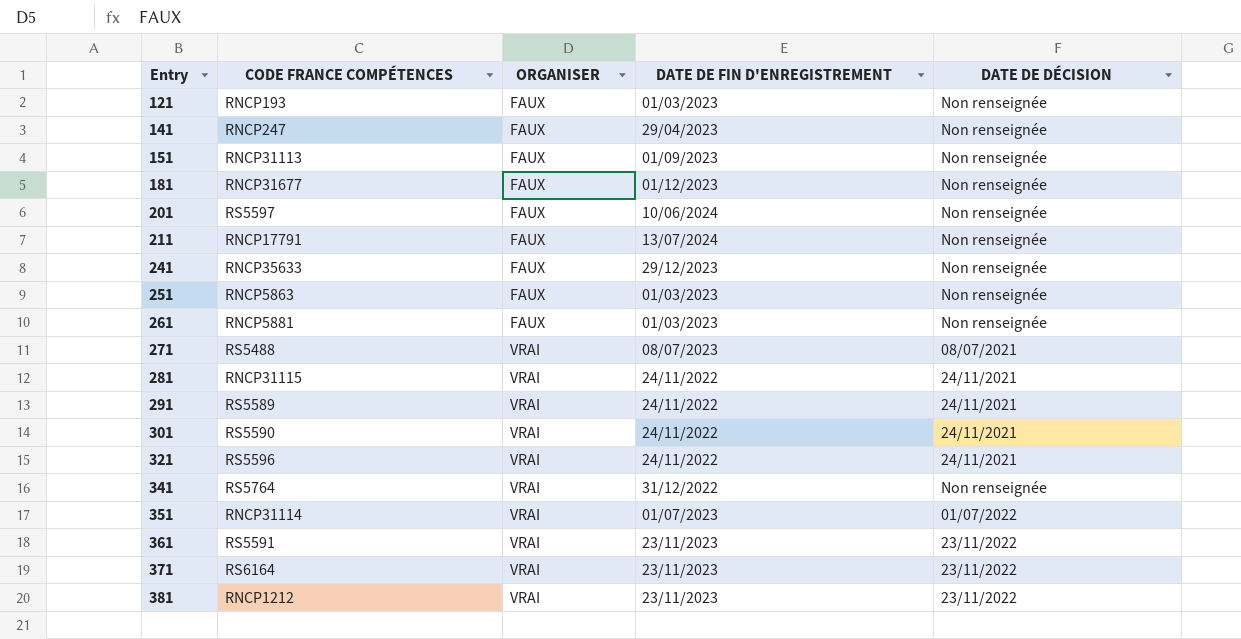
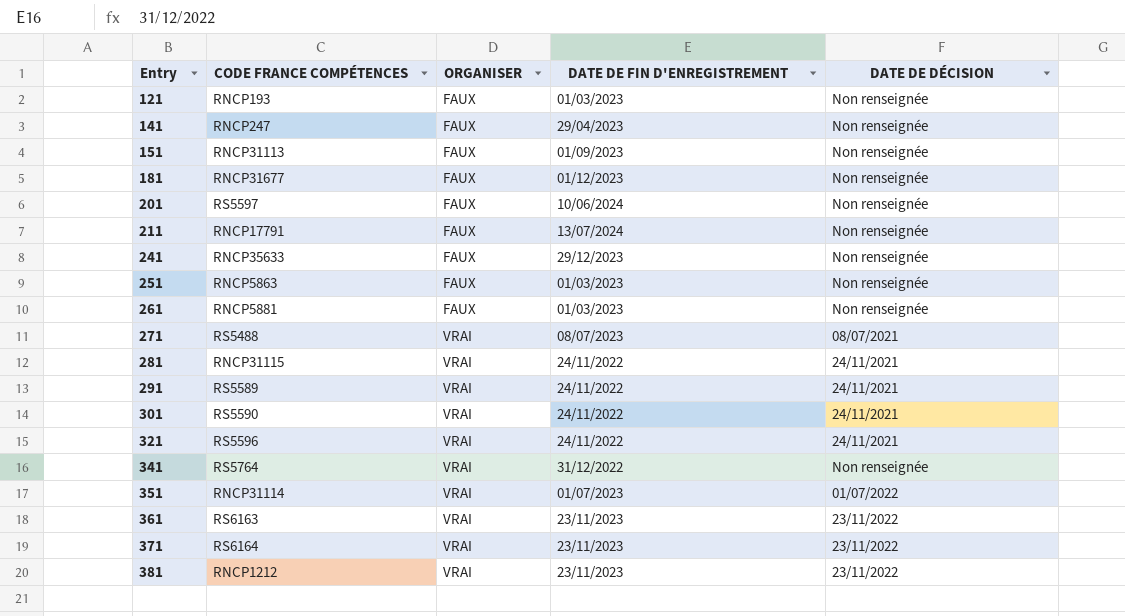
361 | CODE FRANCE COMPÉTENCES: RS5591 -> RS6163

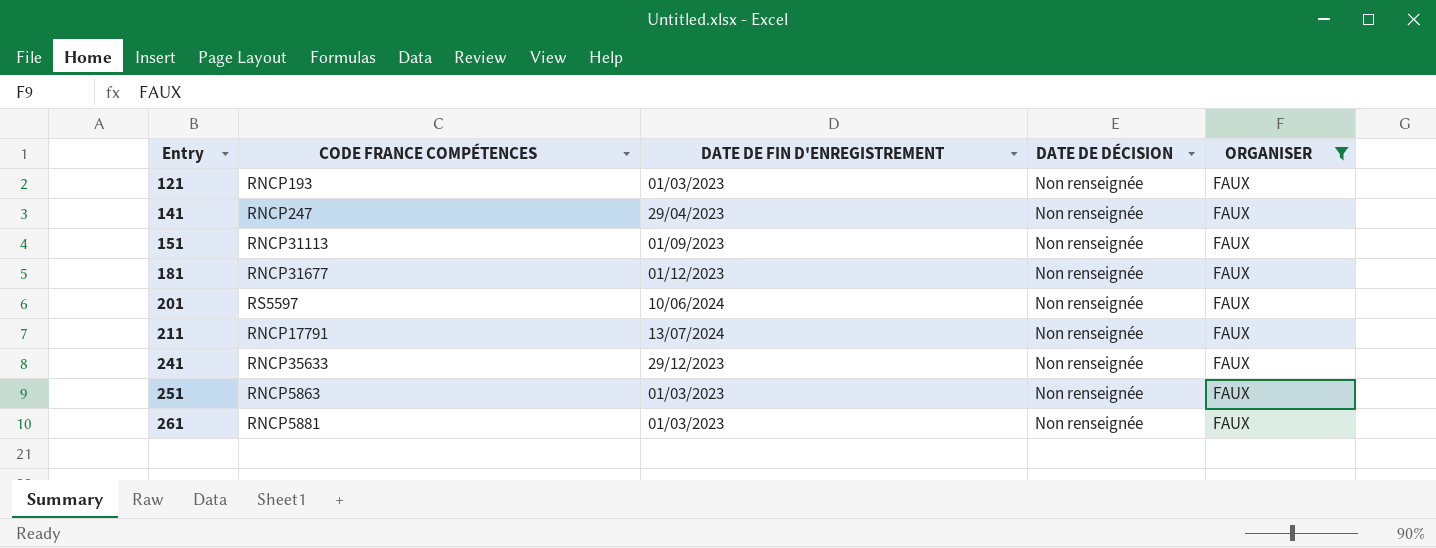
filter: none -> ORGANISER = FAUX
column ORGANISER | position: 3 -> 5

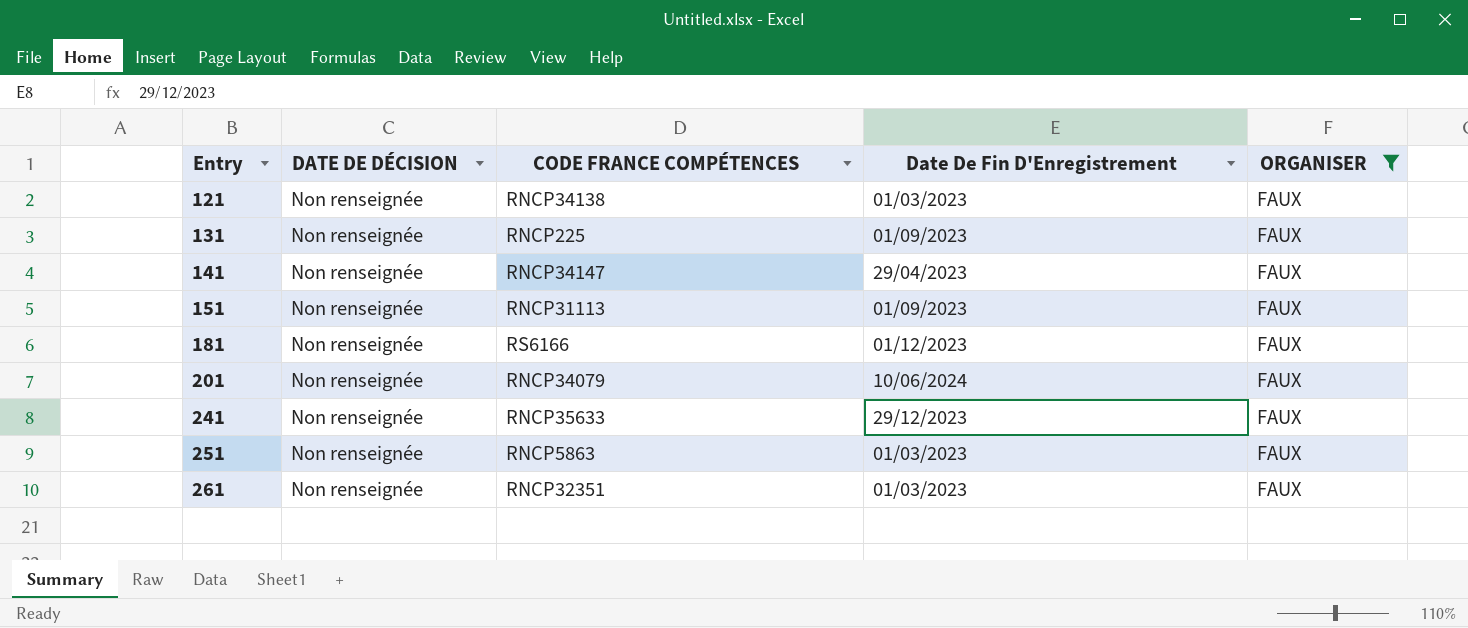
column DATE DE DÉCISION | position: 4 -> 2
column name: DATE DE FIN D'ENREGISTREMENT -> Date De Fin D'Enregistrement
row 211: RNCP17791 | 13/07/2024 | Non renseignée | FAUX -> none
121 | CODE FRANCE COMPÉTENCES: RNCP193 -> RNCP34138
row 131: none -> Non renseignée | RNCP225 | 01/09/2023 | FAUX
141 | CODE FRANCE COMPÉTENCES: RNCP247 -> RNCP34147
181 | CODE FRANCE COMPÉTENCES: RNCP31677 -> RS6166
201 | CODE FRANCE COMPÉTENCES: RS5597 -> RNCP34079
261 | CODE FRANCE COMPÉTENCES: RNCP5881 -> RNCP32351

